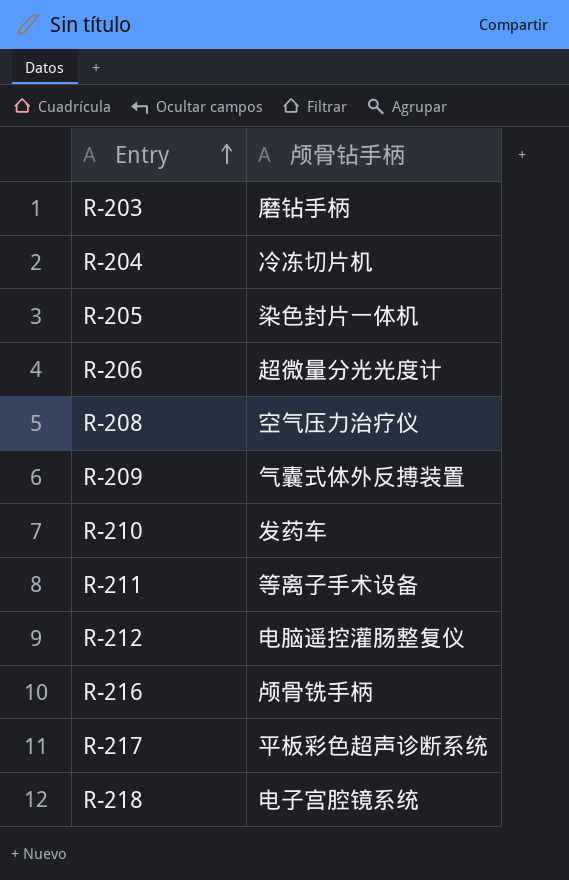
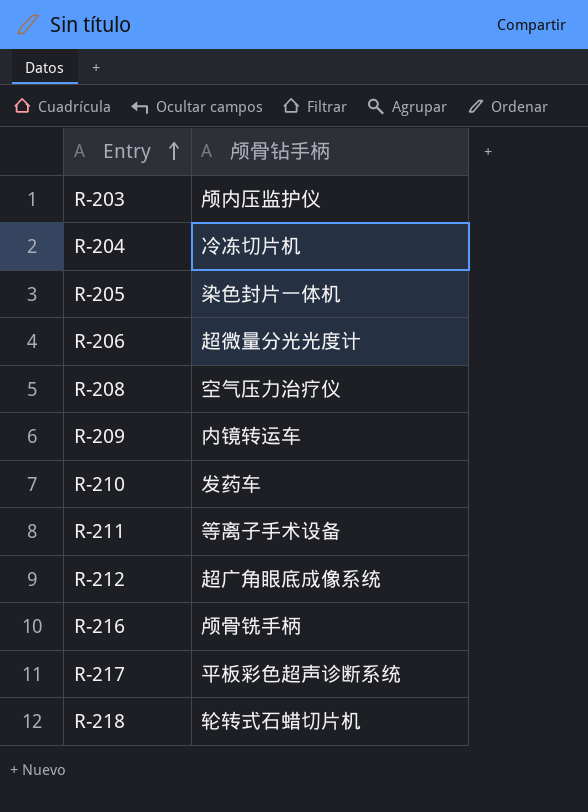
R-203 | 颅骨钻手柄: 磨钻手柄 -> 颅内压监护仪
R-209 | 颅骨钻手柄: 气囊式体外反搏装置 -> 内镜转运车
R-212 | 颅骨钻手柄: 电脑遥控灌肠整复仪 -> 超广角眼底成像系统
R-218 | 颅骨钻手柄: 电子宫腔镜系统 -> 轮转式石蜡切片机

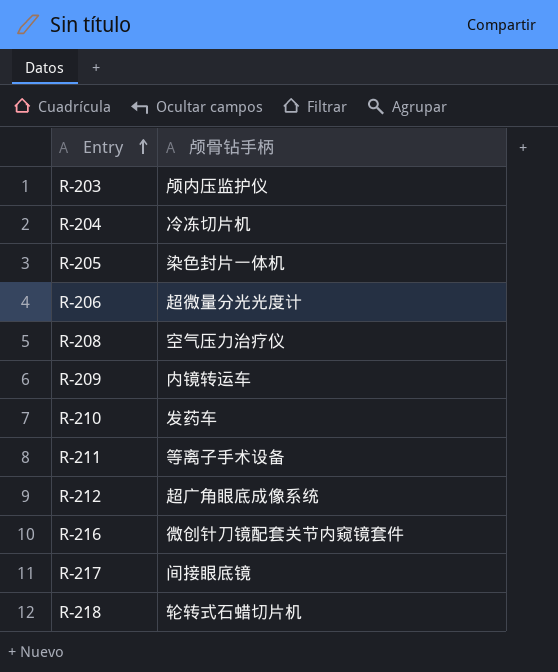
R-216 | 颅骨钻手柄: 颅骨铣手柄 -> 微创针刀镜配套关节内窥镜套件
R-217 | 颅骨钻手柄: 平板彩色超声诊断系统 -> 间接眼底镜

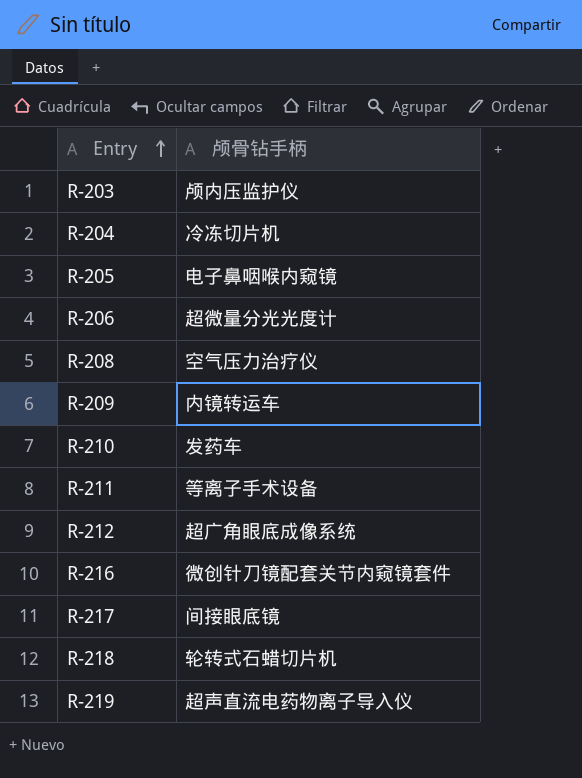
R-205 | 颅骨钻手柄: 染色封片一体机 -> 电子鼻咽喉内窥镜
row R-219: none -> 超声直流电药物离子导入仪

